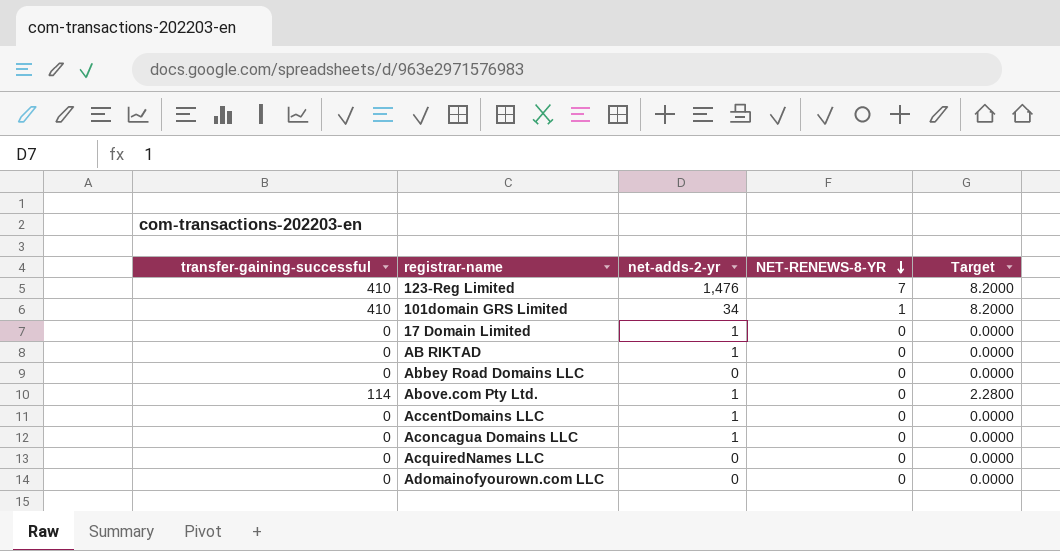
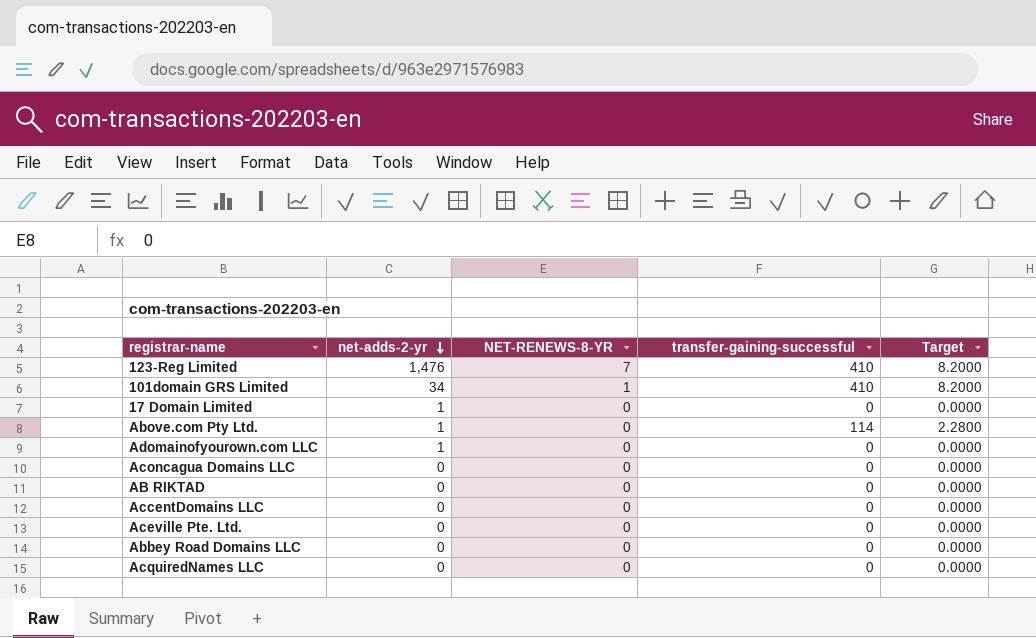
row order: NET-RENEWS-8-YR descending -> net-adds-2-yr descending
column transfer-gaining-successful | position: 1 -> 4
Adomainofyourown.com LLC | net-adds-2-yr: 0 -> 1
Aconcagua Domains LLC | net-adds-2-yr: 1 -> 0
AB RIKTAD | net-adds-2-yr: 1 -> 0
AccentDomains LLC | net-adds-2-yr: 1 -> 0
row Aceville Pte. Ltd.: none -> 0 | 0 | 0 | 0.0000

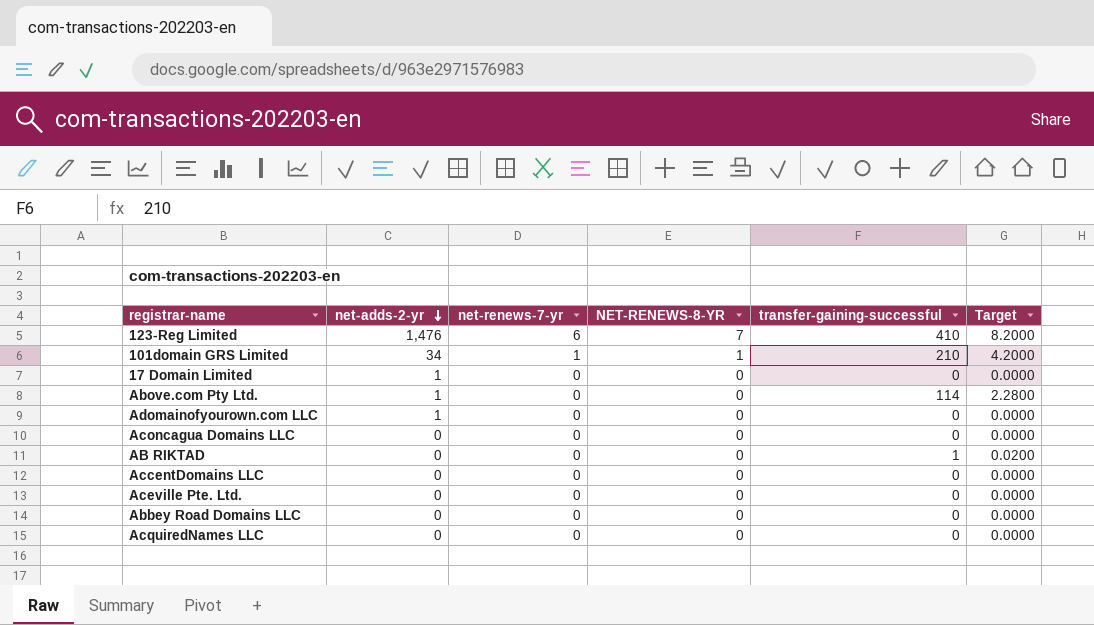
column net-renews-7-yr | position: none -> 3
101domain GRS Limited | transfer-gaining-successful: 410 -> 210
101domain GRS Limited | Target: 8.2000 -> 4.2000
AB RIKTAD | transfer-gaining-successful: 0 -> 1
AB RIKTAD | Target: 0.0000 -> 0.0200

